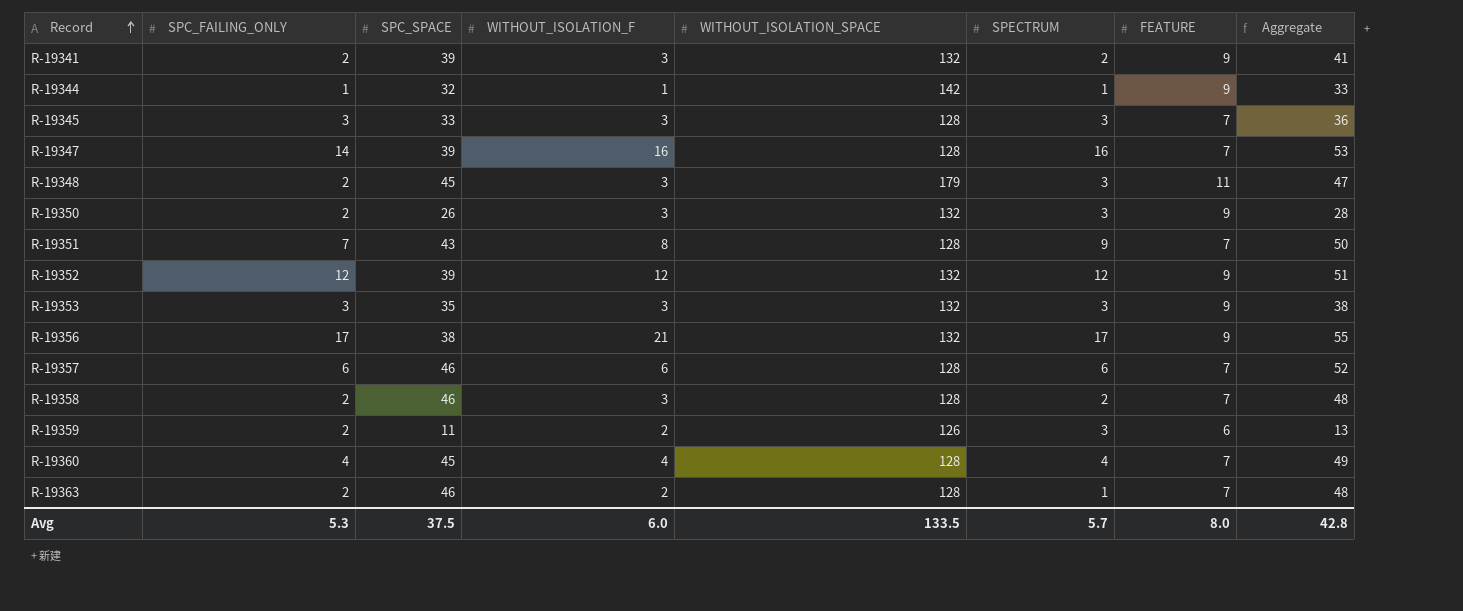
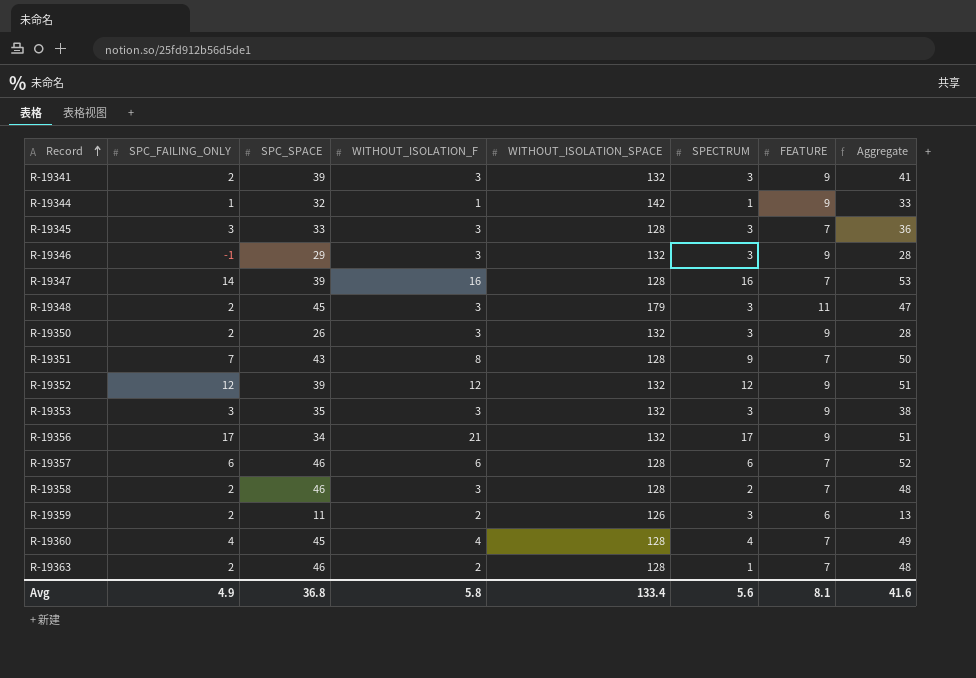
R-19341 | SPECTRUM: 2 -> 3
row R-19346: none -> -1 | 29 | 3 | 132 | 3 | 9 | 28
R-19356 | SPC_SPACE: 38 -> 34
R-19356 | Aggregate: 55 -> 51
Avg | SPC_FAILING_ONLY: 5.3 -> 4.9
Avg | SPC_SPACE: 37.5 -> 36.8
Avg | WITHOUT_ISOLATION_F: 6.0 -> 5.8
Avg | WITHOUT_ISOLATION_SPACE: 133.5 -> 133.4
Avg | SPECTRUM: 5.7 -> 5.6
Avg | FEATURE: 8.0 -> 8.1
Avg | Aggregate: 42.8 -> 41.6

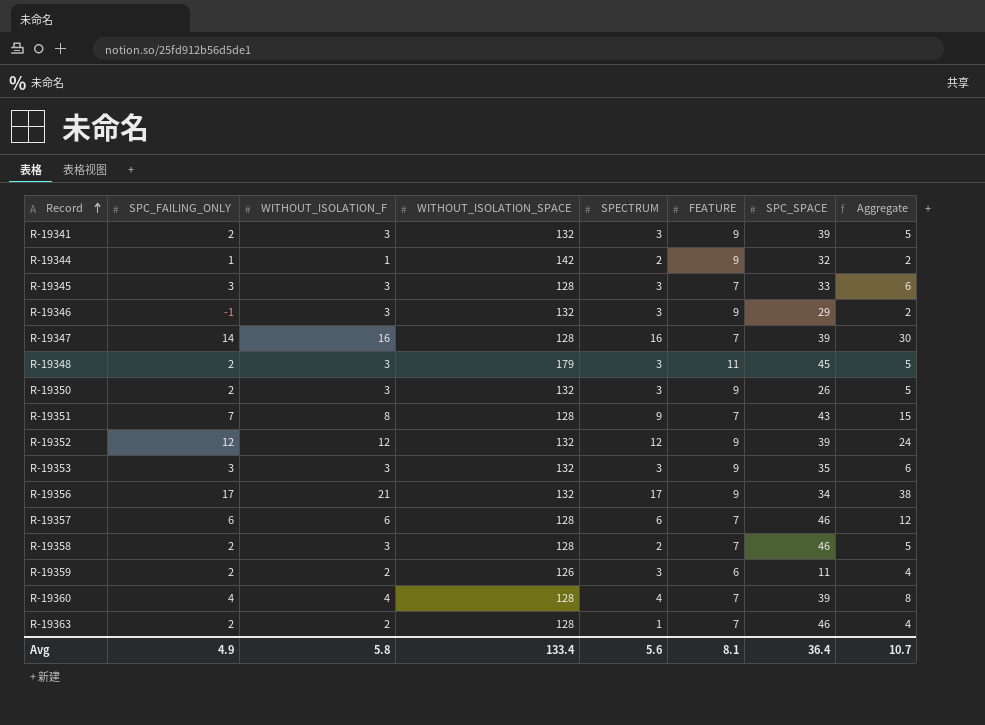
column SPC_SPACE | position: 3 -> 7
column Aggregate | formula: [SPC_FAILING_ONLY] + [SPC_SPACE] -> [SPC_FAILING_ONLY] + [WITHOUT_ISOLATION_F]
R-19344 | SPECTRUM: 1 -> 2
R-19360 | SPC_SPACE: 45 -> 39
Avg | SPC_SPACE: 36.8 -> 36.4
Avg | Aggregate: 41.6 -> 10.7

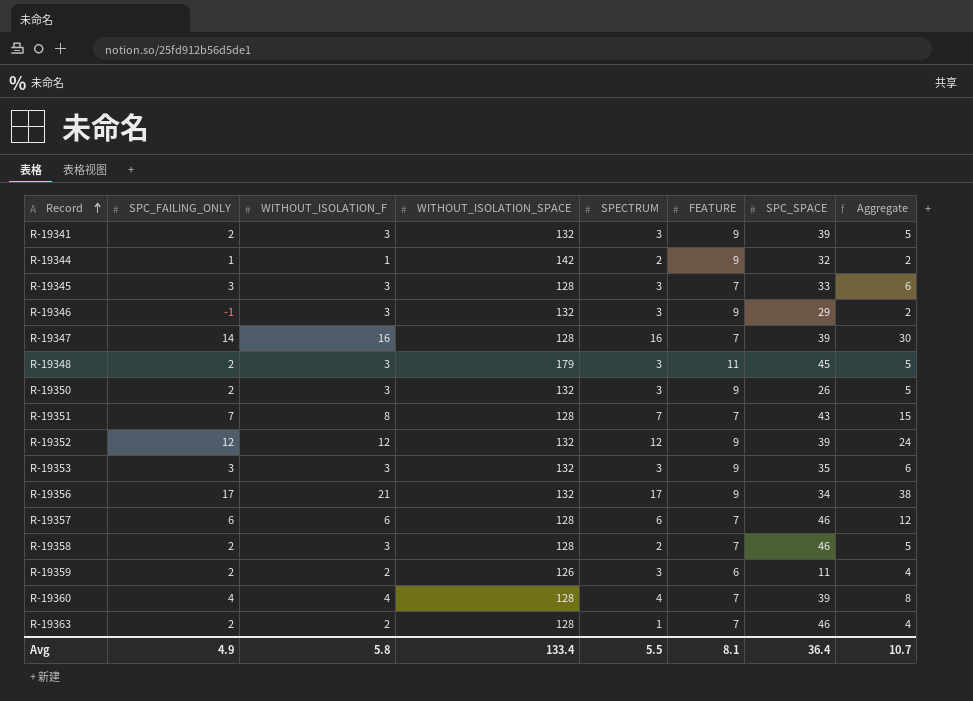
R-19351 | SPECTRUM: 9 -> 7
Avg | SPECTRUM: 5.6 -> 5.5

